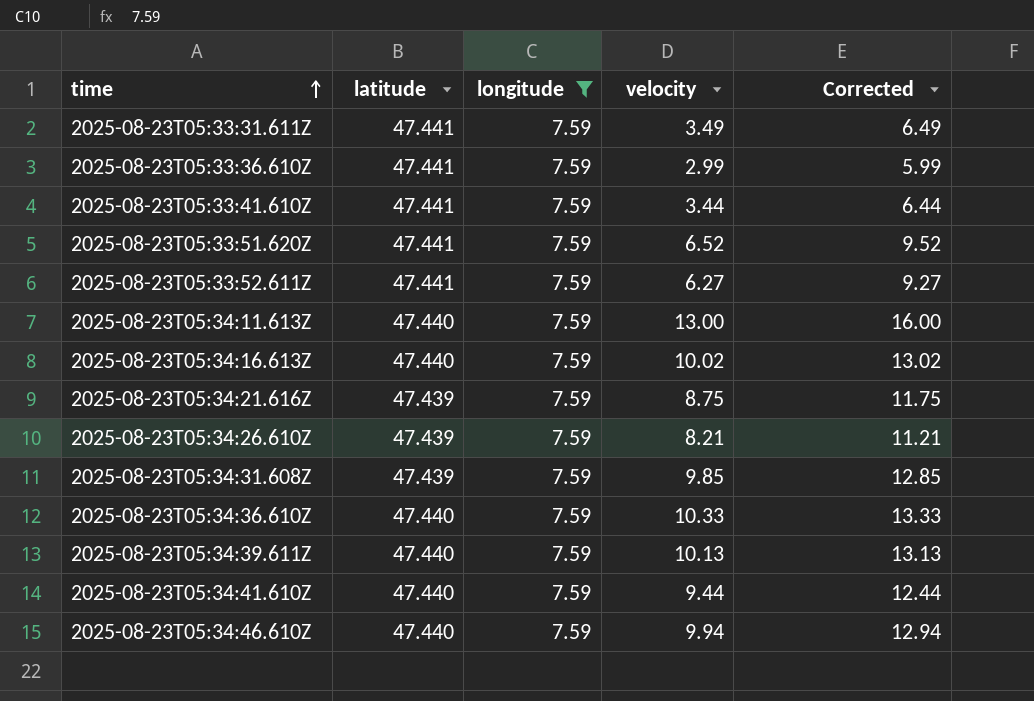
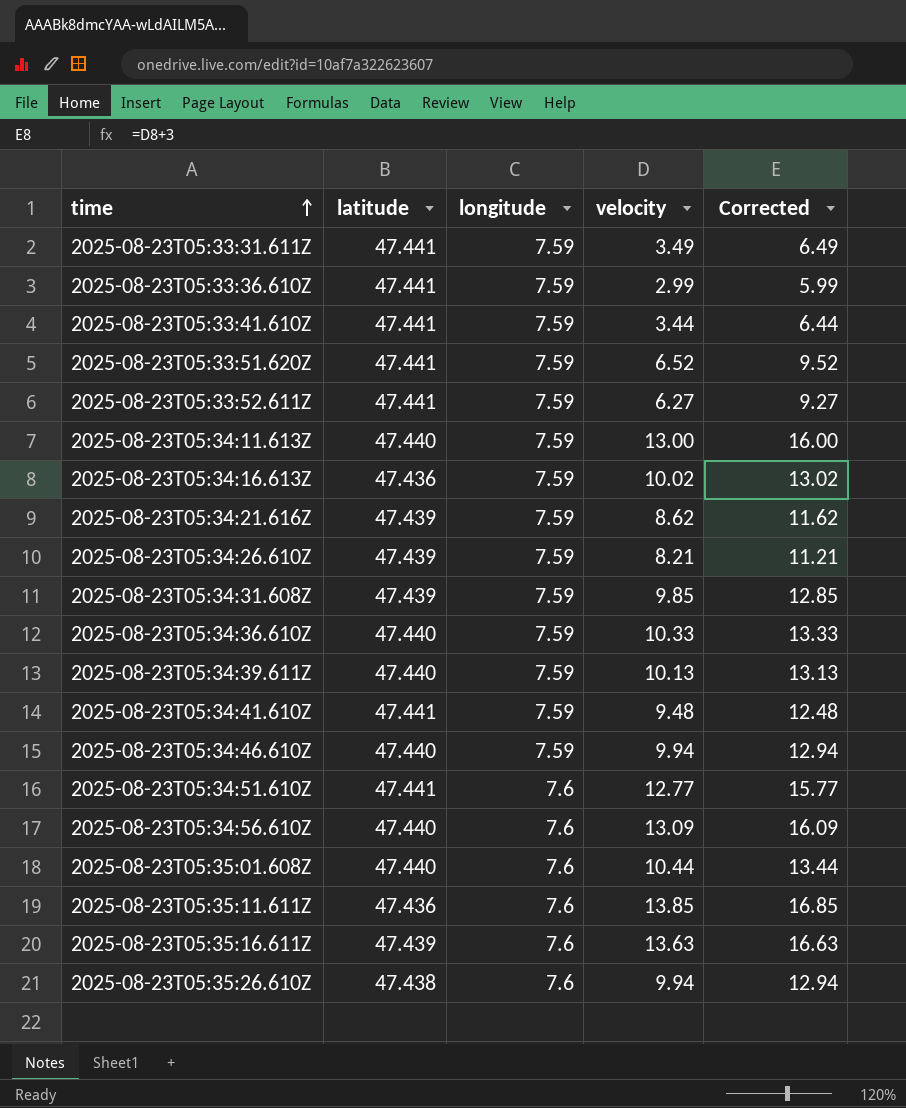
filter: longitude = 7.59 -> none
2025-08-23T05:34:16.613Z | latitude: 47.440 -> 47.436
2025-08-23T05:34:21.616Z | velocity: 8.75 -> 8.62
2025-08-23T05:34:21.616Z | Corrected: 11.75 -> 11.62
2025-08-23T05:34:41.610Z | latitude: 47.440 -> 47.441
2025-08-23T05:34:41.610Z | velocity: 9.44 -> 9.48
2025-08-23T05:34:41.610Z | Corrected: 12.44 -> 12.48

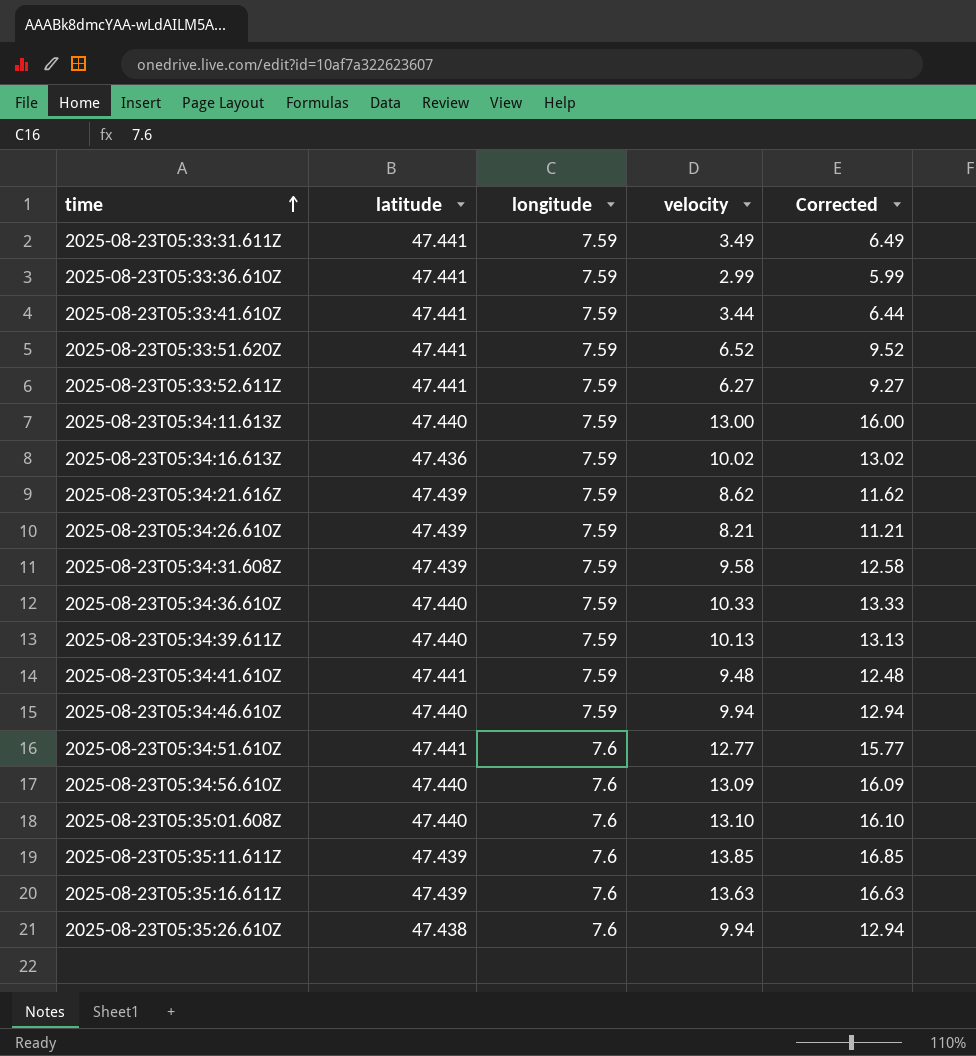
2025-08-23T05:34:31.608Z | velocity: 9.85 -> 9.58
2025-08-23T05:34:31.608Z | Corrected: 12.85 -> 12.58
2025-08-23T05:35:01.608Z | velocity: 10.44 -> 13.10
2025-08-23T05:35:01.608Z | Corrected: 13.44 -> 16.10
2025-08-23T05:35:11.611Z | latitude: 47.436 -> 47.439

